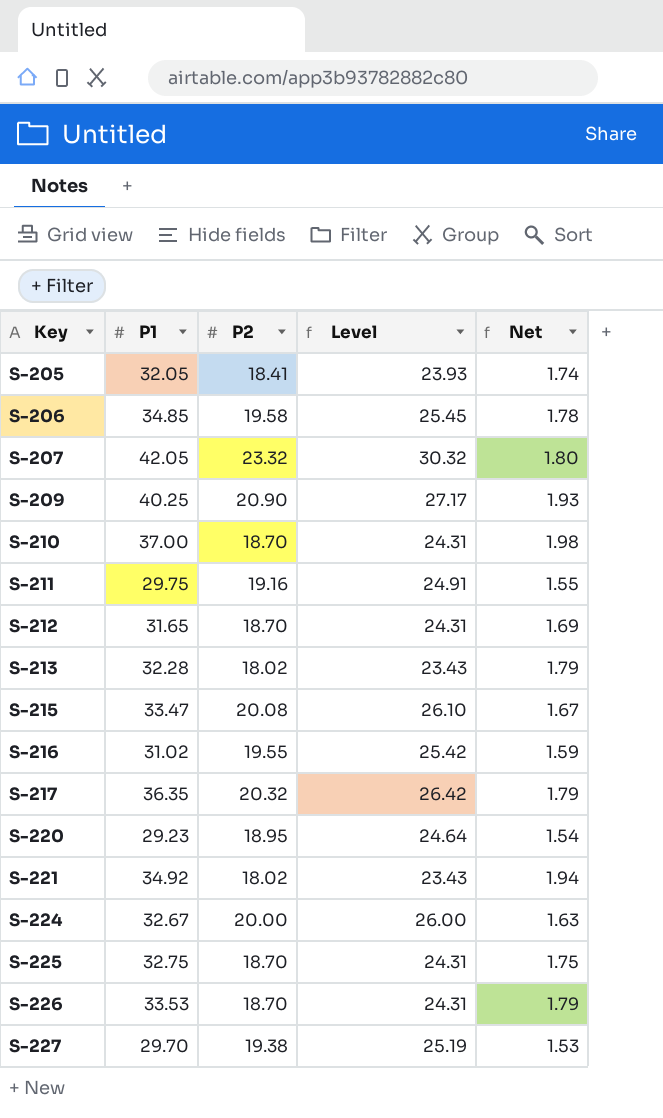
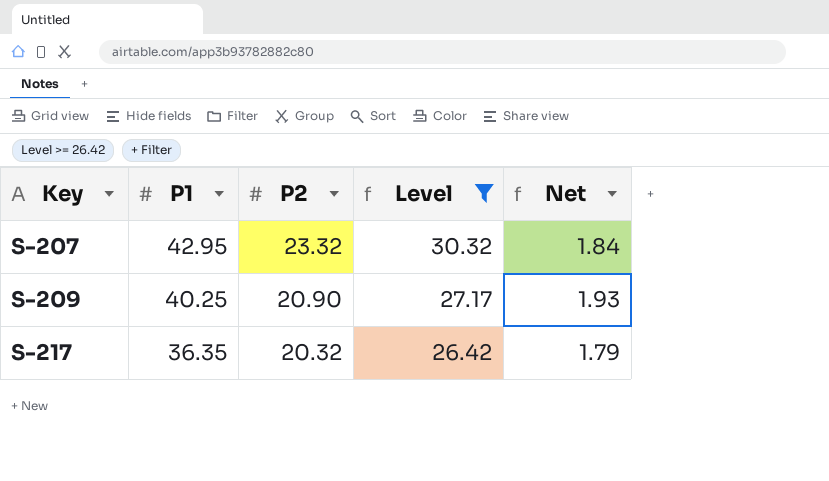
filter: none -> Level >= 26.42
S-207 | P1: 42.05 -> 42.95
S-207 | Net: 1.80 -> 1.84

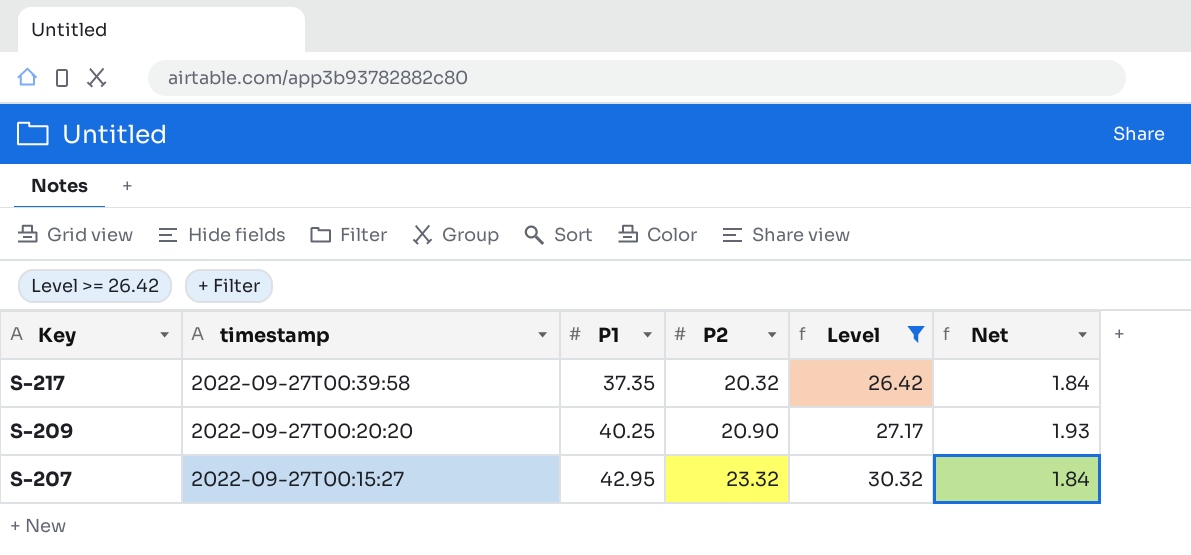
row order: Key ascending -> Key descending
column timestamp | position: none -> 2
S-217 | P1: 36.35 -> 37.35
S-217 | Net: 1.79 -> 1.84

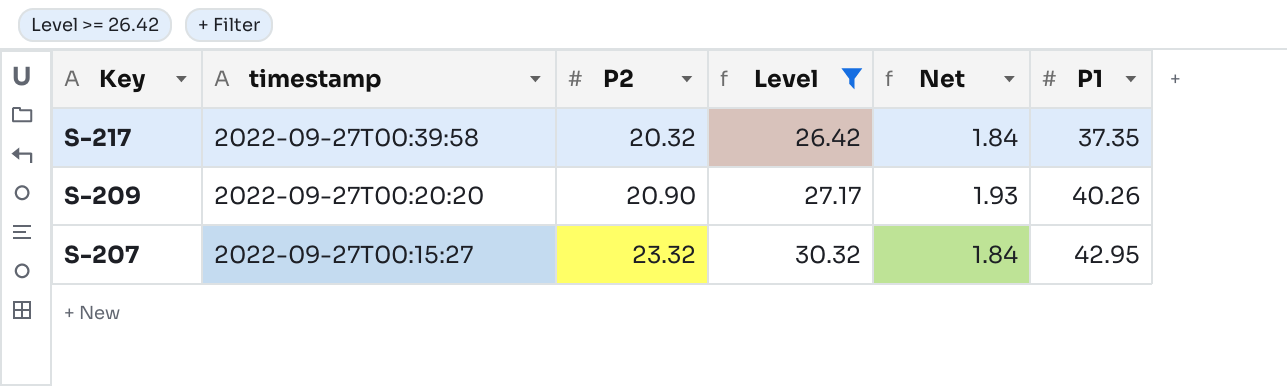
column P1 | position: 3 -> 6
S-209 | P1: 40.25 -> 40.26

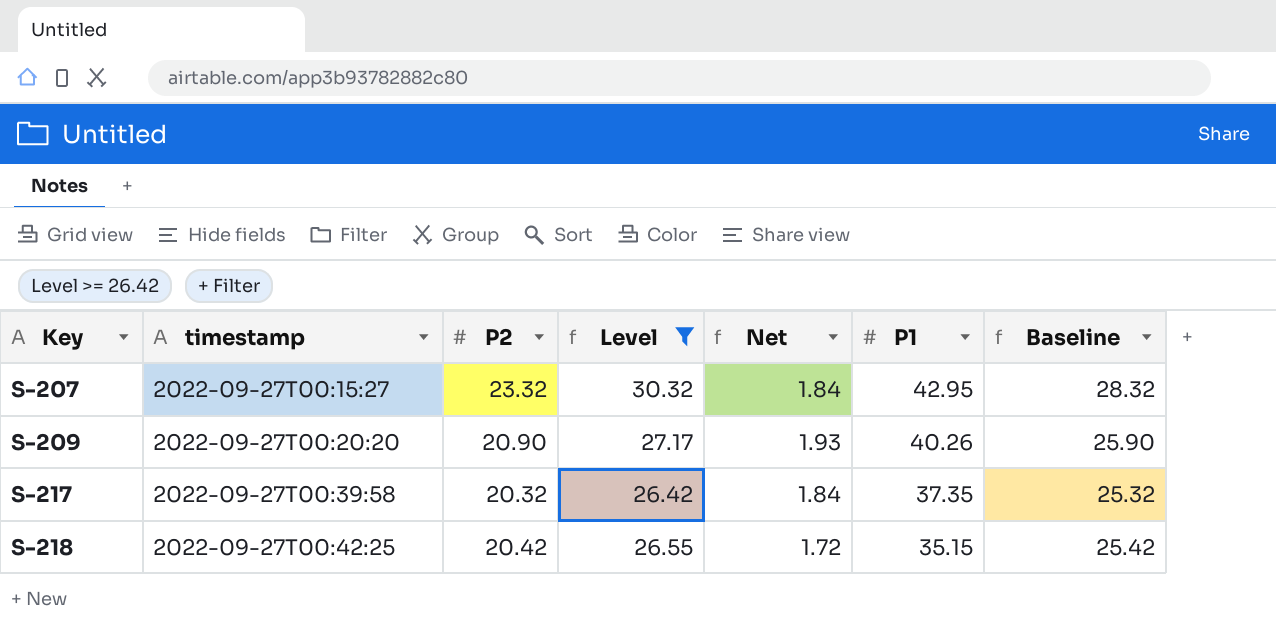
row order: Key descending -> Key ascending
column Baseline | formula: none -> [P2] + 5
row S-218: none -> 2022-09-27T00:42:25 | 20.42 | 26.55 | 1.72 | 35.15 | 25.42

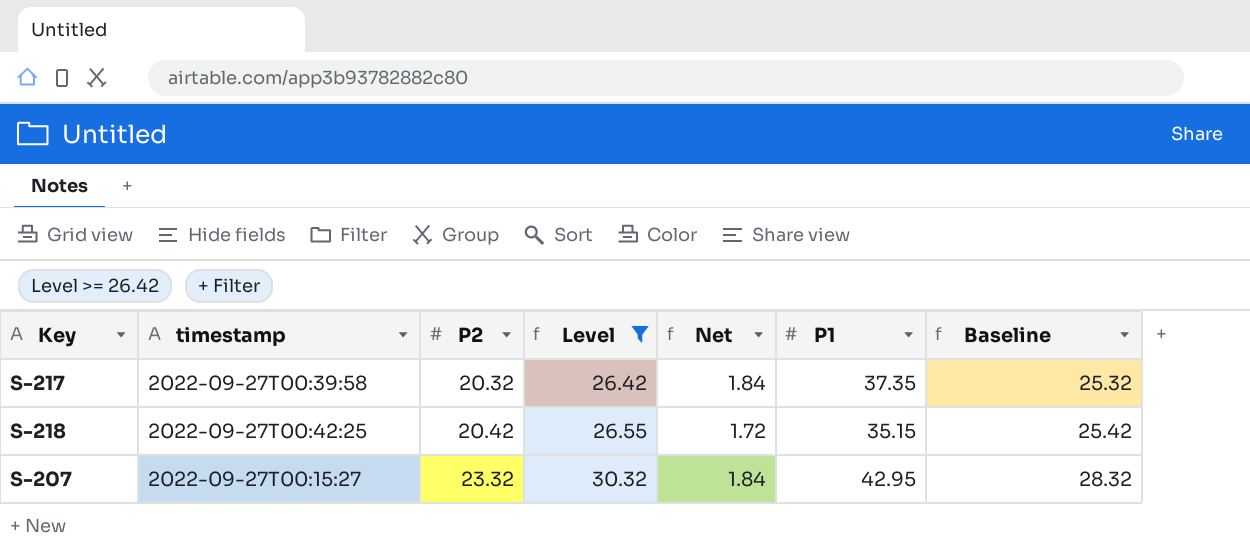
row order: Key ascending -> P2 ascending
row S-209: 2022-09-27T00:20:20 | 20.90 | 27.17 | 1.93 | 40.26 | 25.90 -> none

